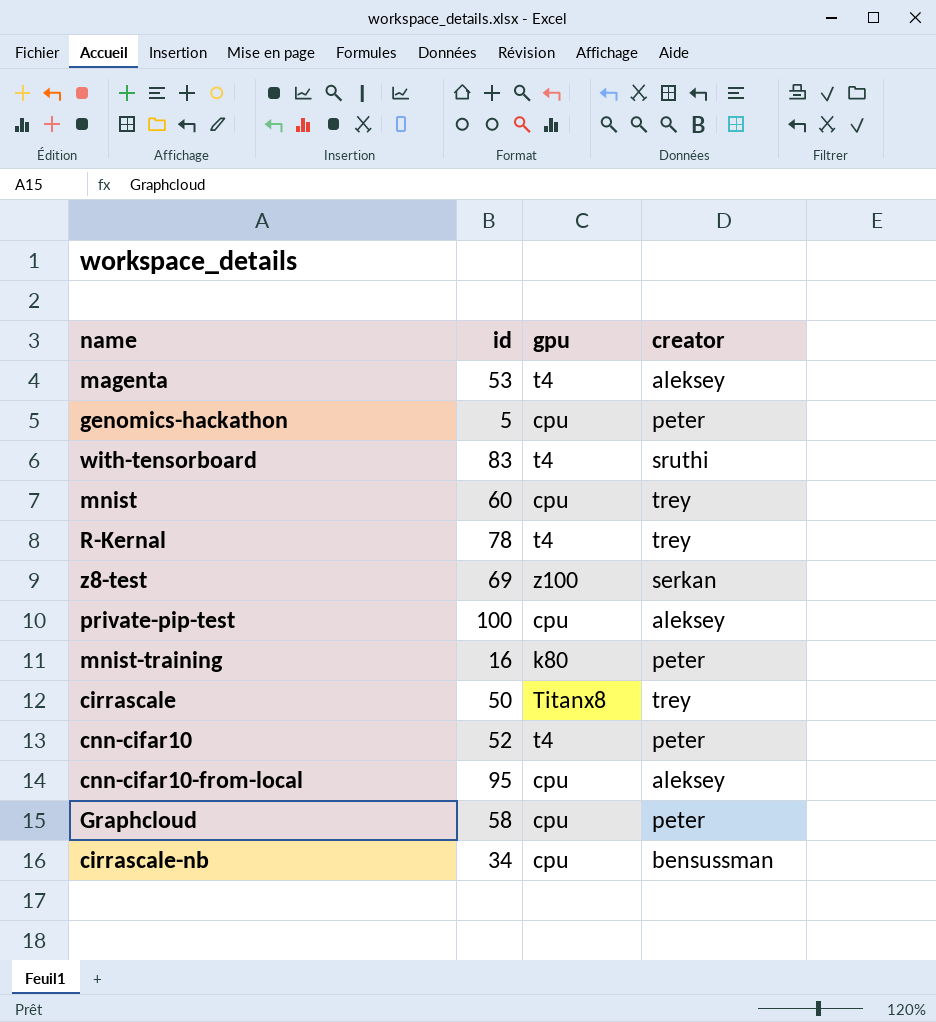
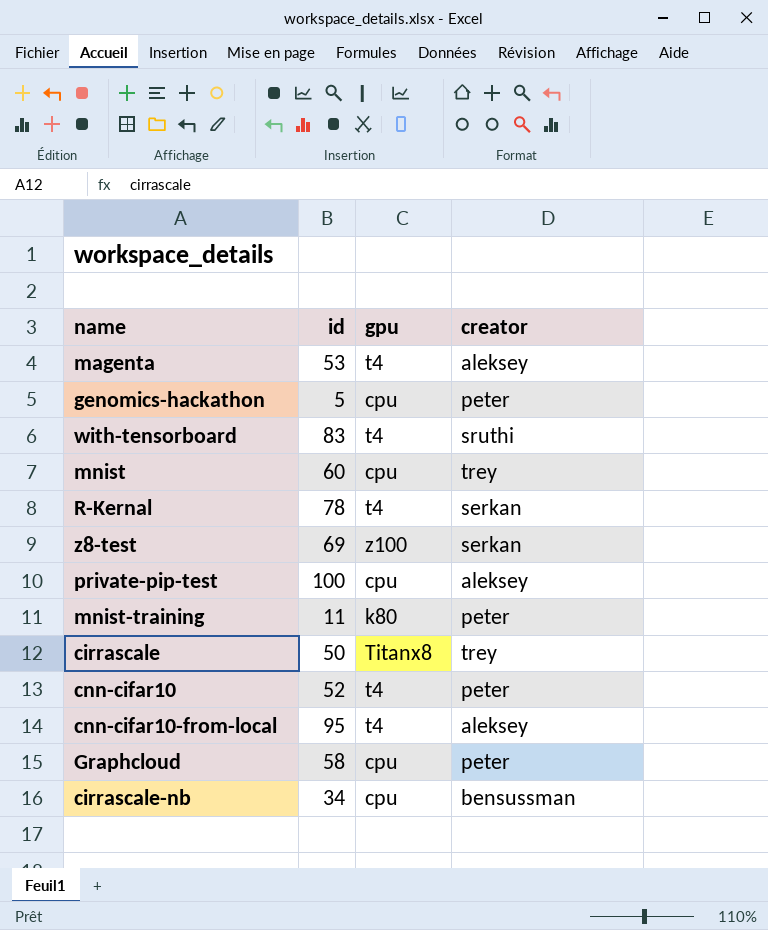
R-Kernal | creator: trey -> serkan
mnist-training | id: 16 -> 11
cnn-cifar10-from-local | gpu: cpu -> t4

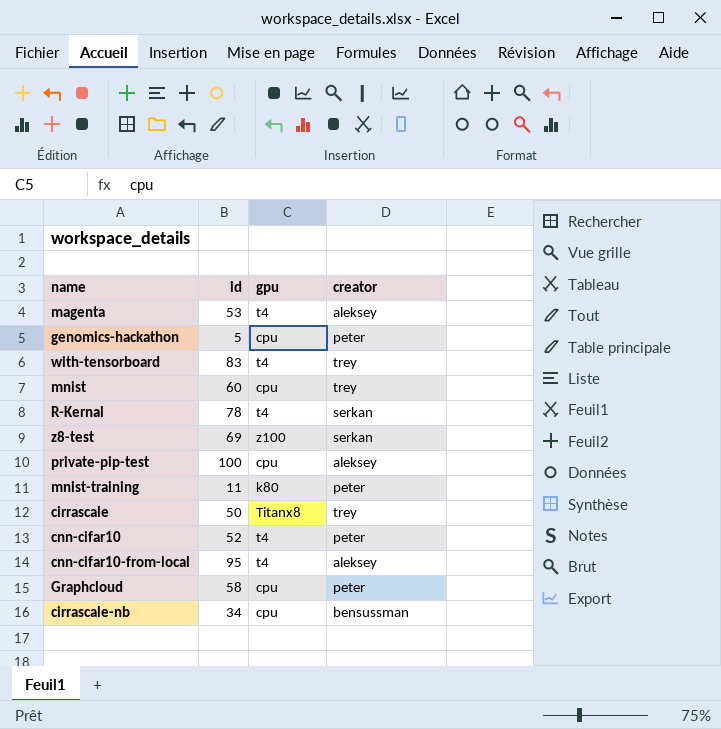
with-tensorboard | creator: sruthi -> trey

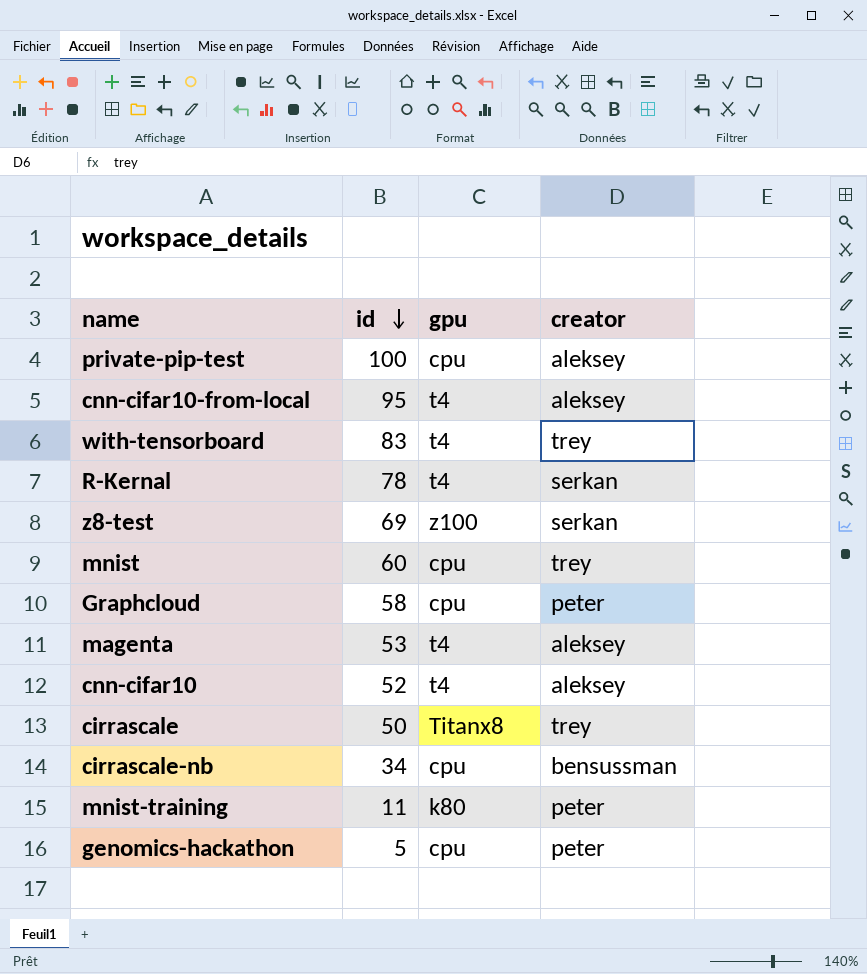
row order: none -> id descending
cnn-cifar10 | creator: peter -> aleksey

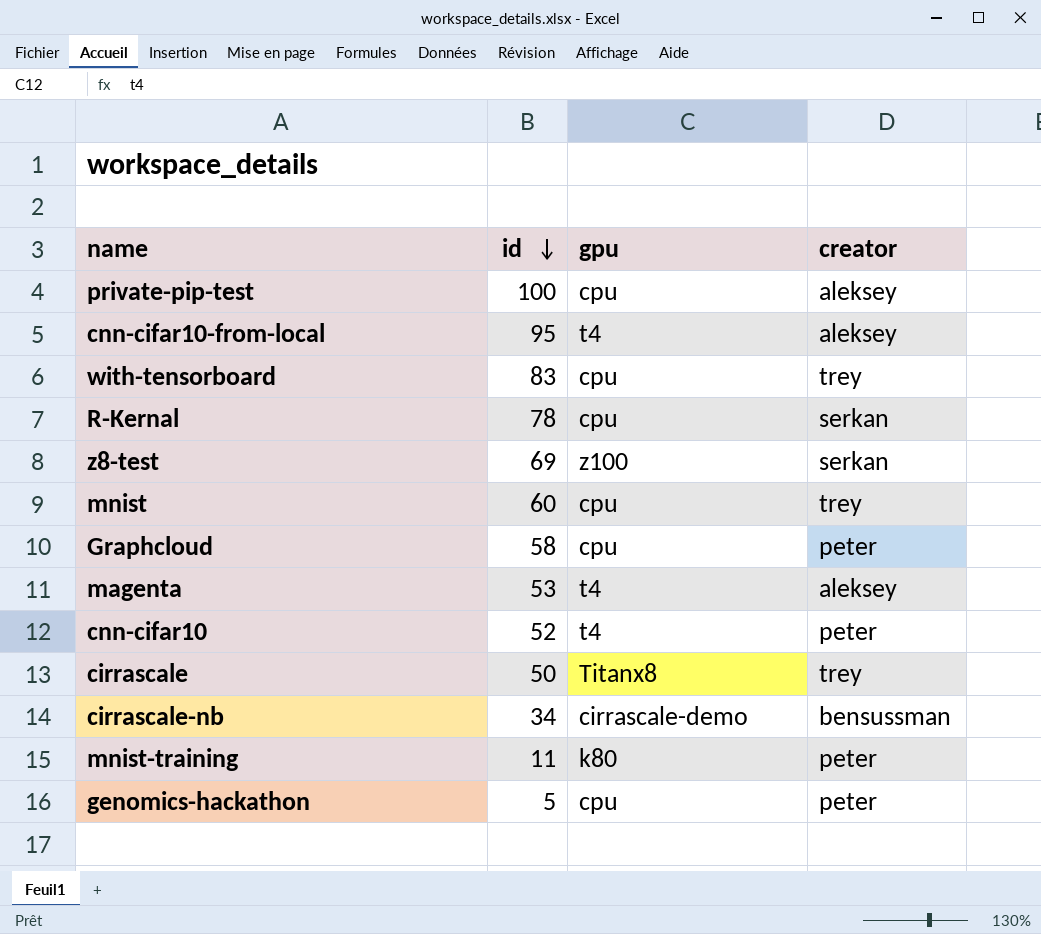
with-tensorboard | gpu: t4 -> cpu
R-Kernal | gpu: t4 -> cpu
cnn-cifar10 | creator: aleksey -> peter
cirrascale-nb | gpu: cpu -> cirrascale-demo

